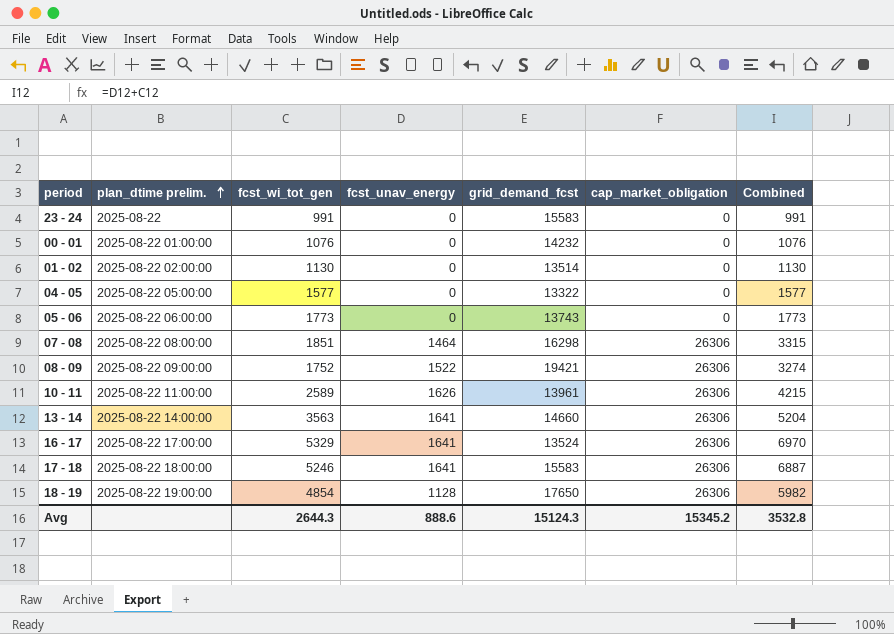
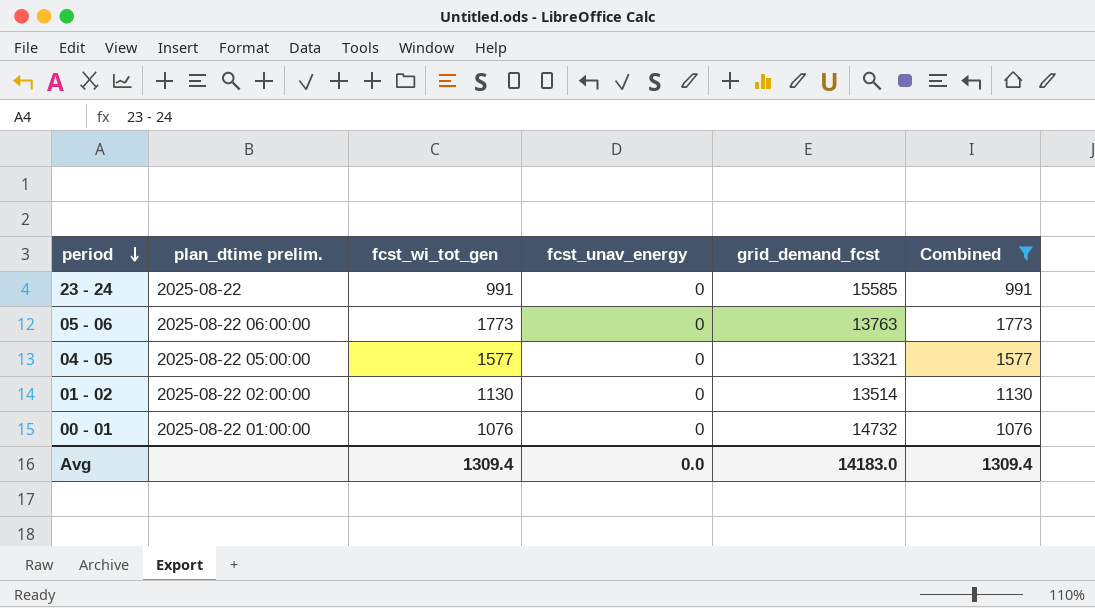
filter: none -> Combined <= 1773
row order: plan_dtime prelim. ascending -> period descending
column cap_market_obligation | position: 6 -> none
23 - 24 | grid_demand_fcst: 15583 -> 15585
05 - 06 | grid_demand_fcst: 13743 -> 13763
04 - 05 | grid_demand_fcst: 13322 -> 13321
00 - 01 | grid_demand_fcst: 14232 -> 14732
Avg | fcst_wi_tot_gen: 2644.3 -> 1309.4
Avg | fcst_unav_energy: 888.6 -> 0.0
Avg | grid_demand_fcst: 15124.3 -> 14183.0
Avg | Combined: 3532.8 -> 1309.4

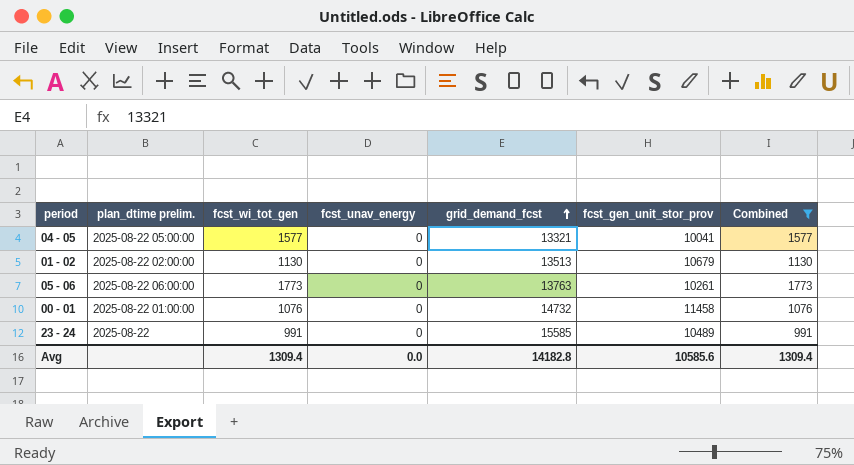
row order: period descending -> grid_demand_fcst ascending
column fcst_gen_unit_stor_prov | position: none -> 6
01 - 02 | grid_demand_fcst: 13514 -> 13513
Avg | grid_demand_fcst: 14183.0 -> 14182.8

